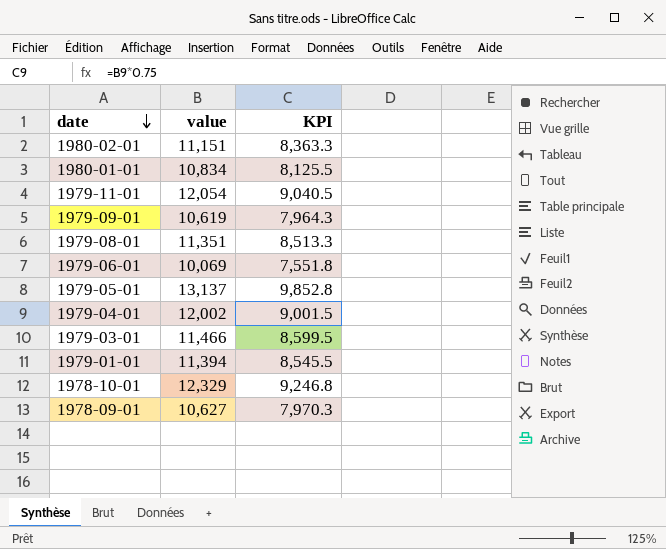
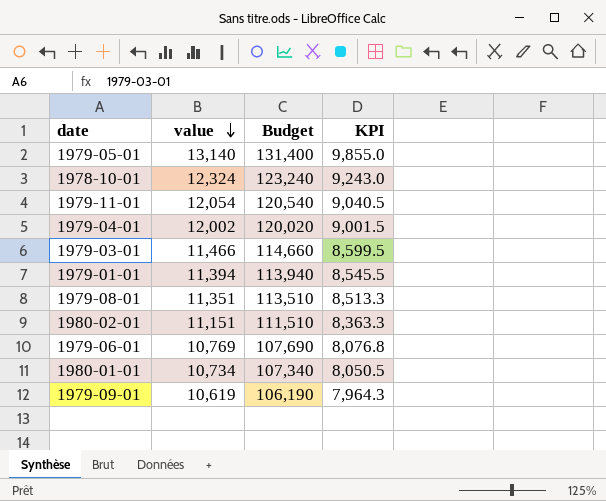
row order: date descending -> value descending
column Budget | formula: none -> [value] * 10
row 1978-09-01: 10,627 | 7,970.3 -> none
1979-05-01 | value: 13,137 -> 13,140
1979-05-01 | KPI: 9,852.8 -> 9,855.0
1978-10-01 | value: 12,329 -> 12,324
1978-10-01 | KPI: 9,246.8 -> 9,243.0
1979-06-01 | value: 10,069 -> 10,769
1979-06-01 | KPI: 7,551.8 -> 8,076.8
1980-01-01 | value: 10,834 -> 10,734
1980-01-01 | KPI: 8,125.5 -> 8,050.5

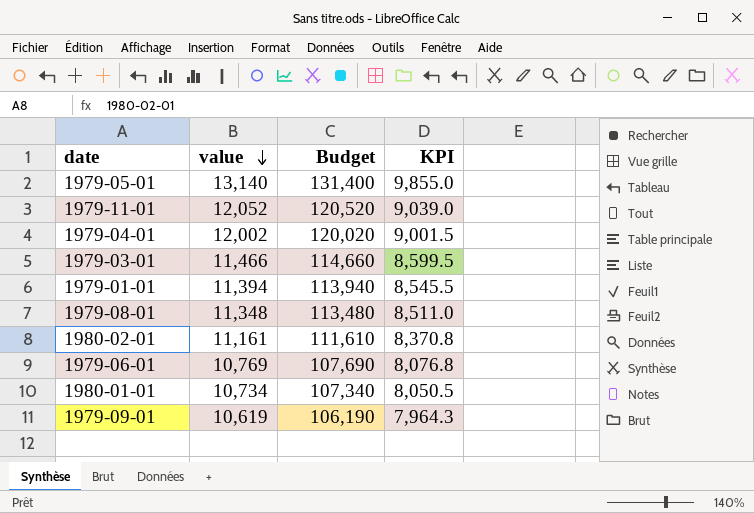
row 1978-10-01: 12,324 | 123,240 | 9,243.0 -> none
1979-11-01 | value: 12,054 -> 12,052
1979-11-01 | Budget: 120,540 -> 120,520
1979-11-01 | KPI: 9,040.5 -> 9,039.0
1979-08-01 | value: 11,351 -> 11,348
1979-08-01 | Budget: 113,510 -> 113,480
1979-08-01 | KPI: 8,513.3 -> 8,511.0
1980-02-01 | value: 11,151 -> 11,161
1980-02-01 | Budget: 111,510 -> 111,610
1980-02-01 | KPI: 8,363.3 -> 8,370.8

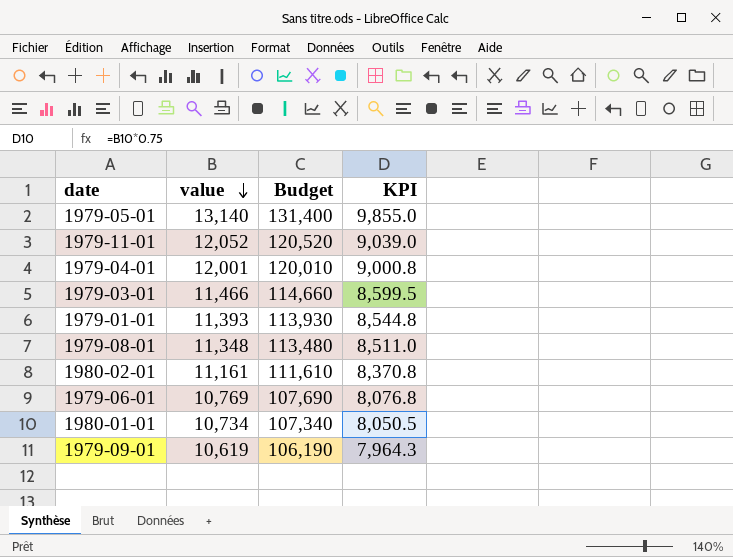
1979-04-01 | value: 12,002 -> 12,001
1979-04-01 | Budget: 120,020 -> 120,010
1979-04-01 | KPI: 9,001.5 -> 9,000.8
1979-01-01 | value: 11,394 -> 11,393
1979-01-01 | Budget: 113,940 -> 113,930
1979-01-01 | KPI: 8,545.5 -> 8,544.8

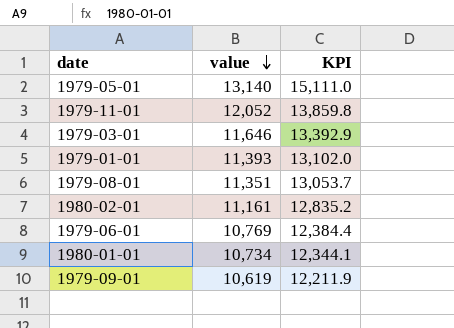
column Budget | formula: [value] * 10 -> none
column KPI | formula: [value] * 0.75 -> [value] * 1.15
row 1979-04-01: 12,001 | 120,010 | 9,000.8 -> none
1979-03-01 | value: 11,466 -> 11,646
1979-08-01 | value: 11,348 -> 11,351

